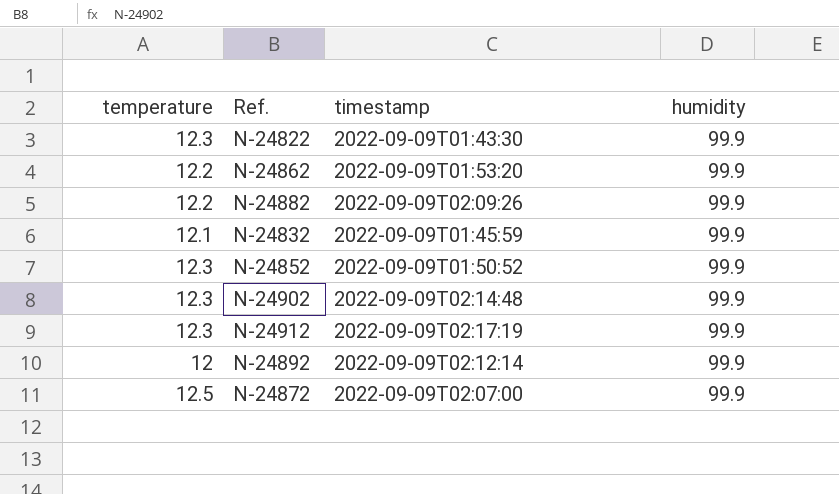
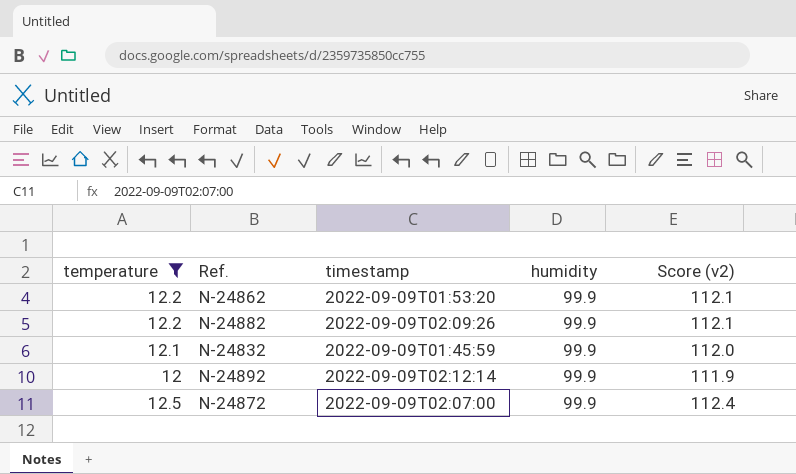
filter: none -> temperature != 12.3
column Score (v2) | formula: none -> [temperature] + [humidity]

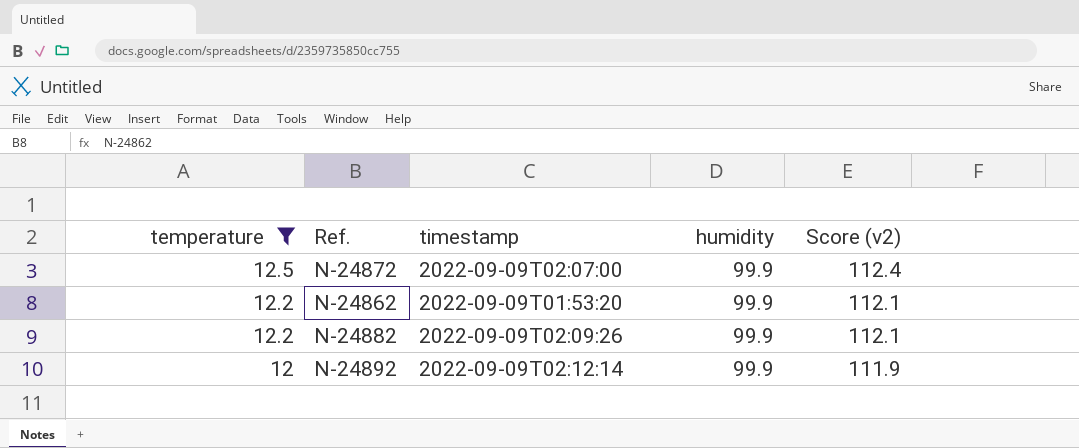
row order: none -> temperature descending
row N-24832: 12.1 | 2022-09-09T01:45:59 | 99.9 | 112.0 -> none

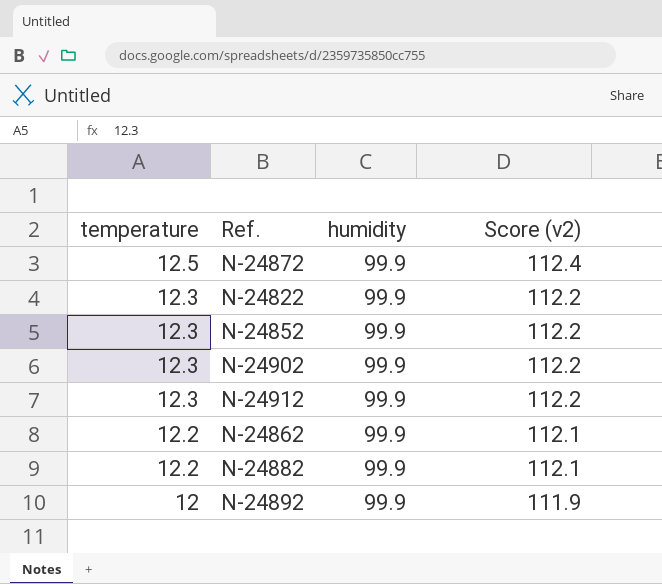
filter: temperature != 12.3 -> none
column timestamp | position: 3 -> none

